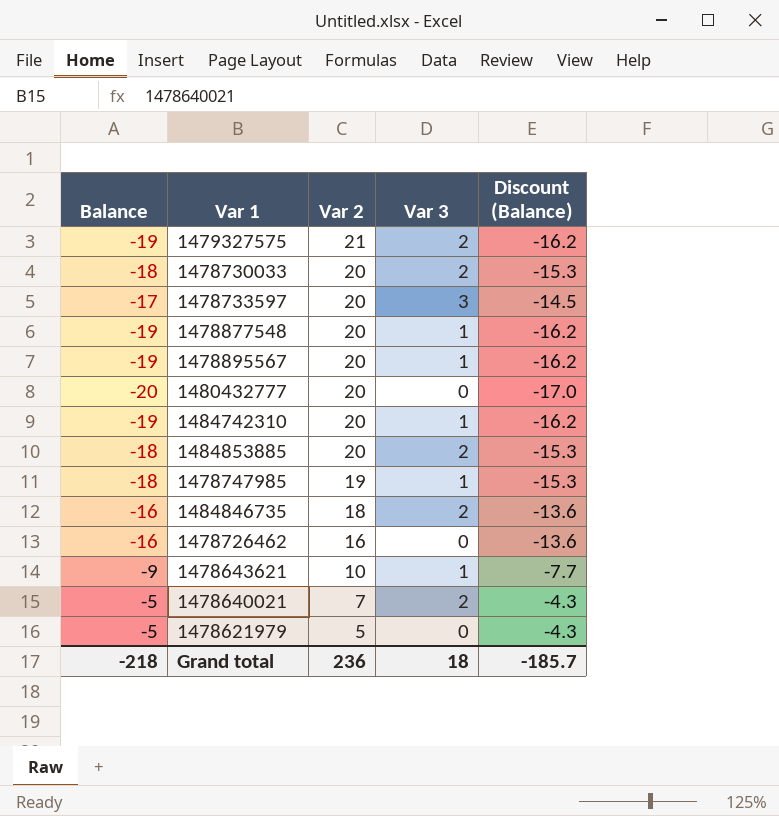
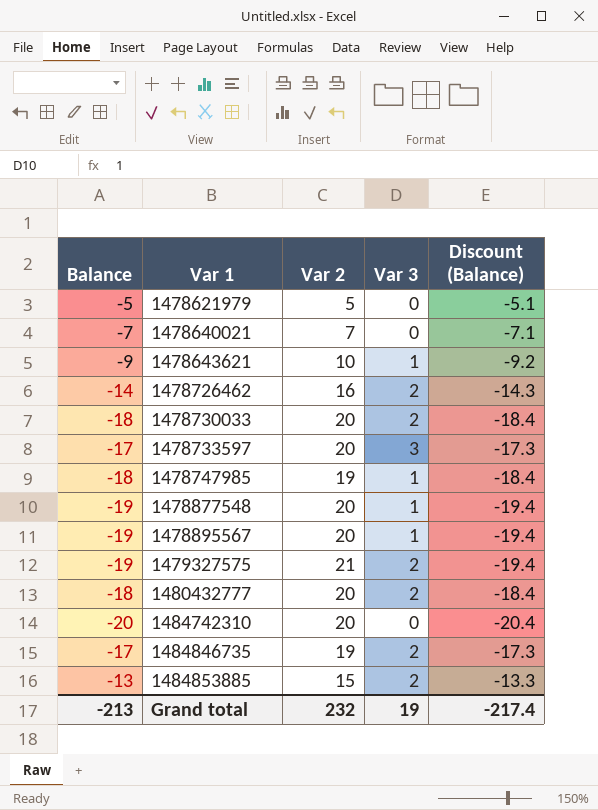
row order: Var 2 descending -> Var 1 ascending
column Discount (Balance) | formula: [Balance] * 0.85 -> [Balance] * 1.02
1478640021 | Balance: -5 -> -7
1478640021 | Var 3: 2 -> 0
1478726462 | Balance: -16 -> -14
1478726462 | Var 3: 0 -> 2
1480432777 | Balance: -20 -> -18
1480432777 | Var 3: 0 -> 2
1484742310 | Balance: -19 -> -20
1484742310 | Var 3: 1 -> 0
1484846735 | Balance: -16 -> -17
1484846735 | Var 2: 18 -> 19
1484853885 | Balance: -18 -> -13
1484853885 | Var 2: 20 -> 15
Grand total | Balance: -218 -> -213
Grand total | Var 2: 236 -> 232
Grand total | Var 3: 18 -> 19
Grand total | Discount (Balance): -185.7 -> -217.4

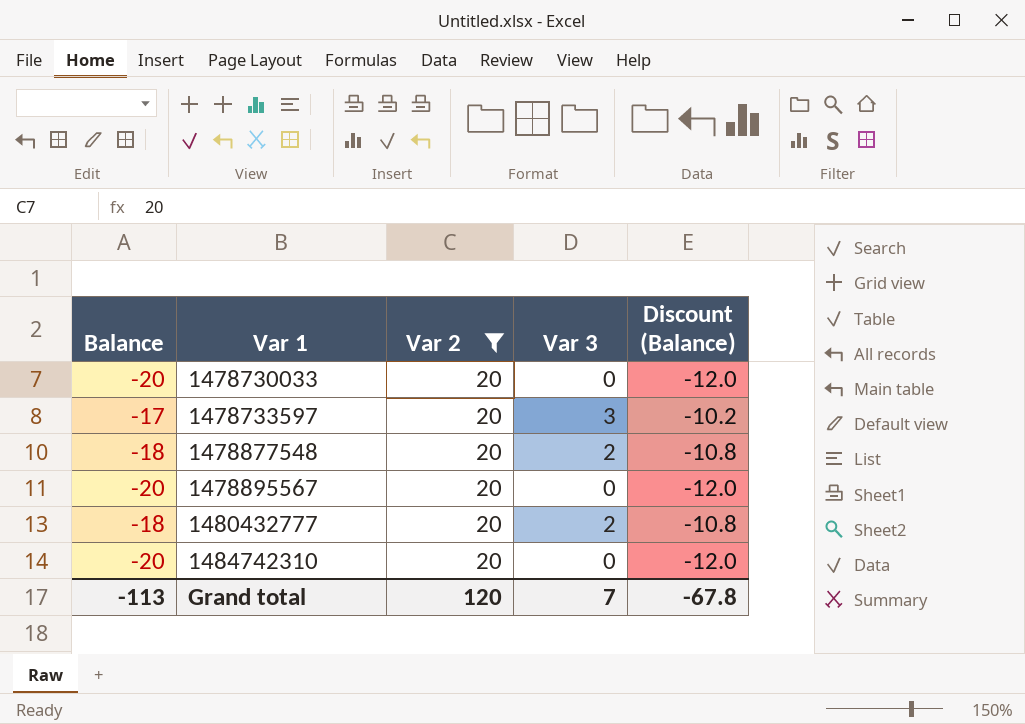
filter: none -> Var 2 = 20
column Discount (Balance) | formula: [Balance] * 1.02 -> [Balance] * 0.6
1478730033 | Balance: -18 -> -20
1478730033 | Var 3: 2 -> 0
1478877548 | Balance: -19 -> -18
1478877548 | Var 3: 1 -> 2
1478895567 | Balance: -19 -> -20
1478895567 | Var 3: 1 -> 0
Grand total | Balance: -213 -> -113
Grand total | Var 2: 232 -> 120
Grand total | Var 3: 19 -> 7
Grand total | Discount (Balance): -217.4 -> -67.8

